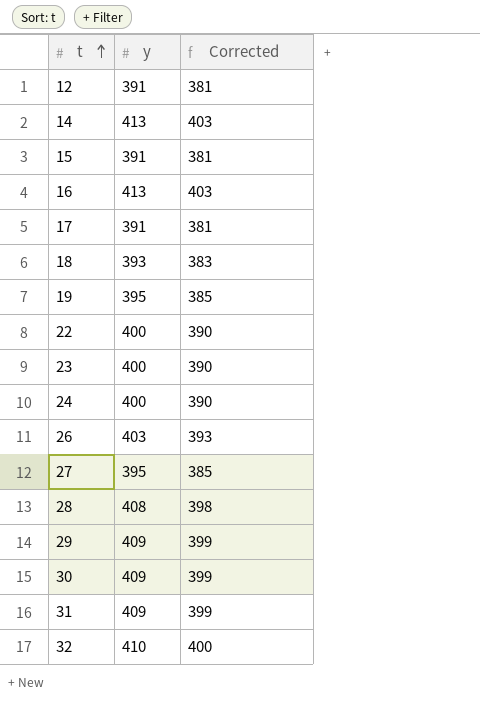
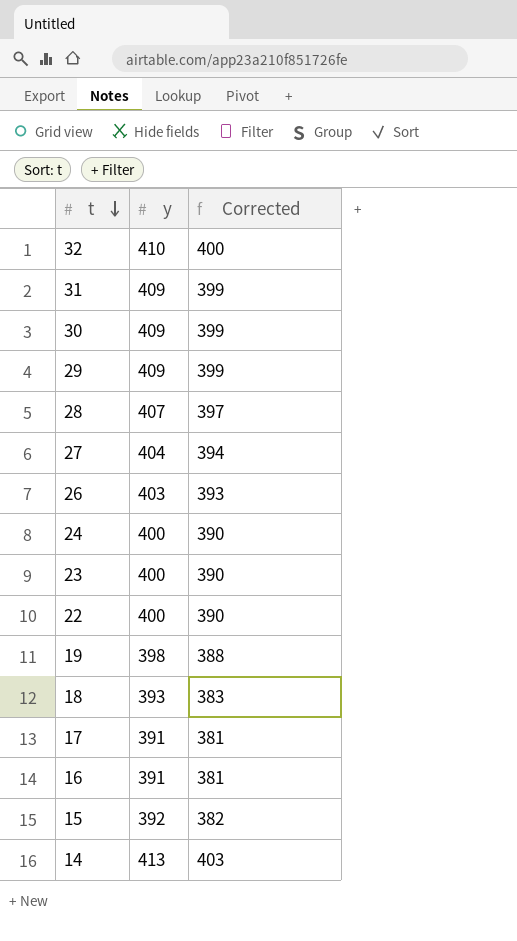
row order: t ascending -> t descending
row 12: 391 | 381 -> none
28 | y: 408 -> 407
28 | Corrected: 398 -> 397
27 | y: 395 -> 404
27 | Corrected: 385 -> 394
19 | y: 395 -> 398
19 | Corrected: 385 -> 388
16 | y: 413 -> 391
16 | Corrected: 403 -> 381
15 | y: 391 -> 392
15 | Corrected: 381 -> 382

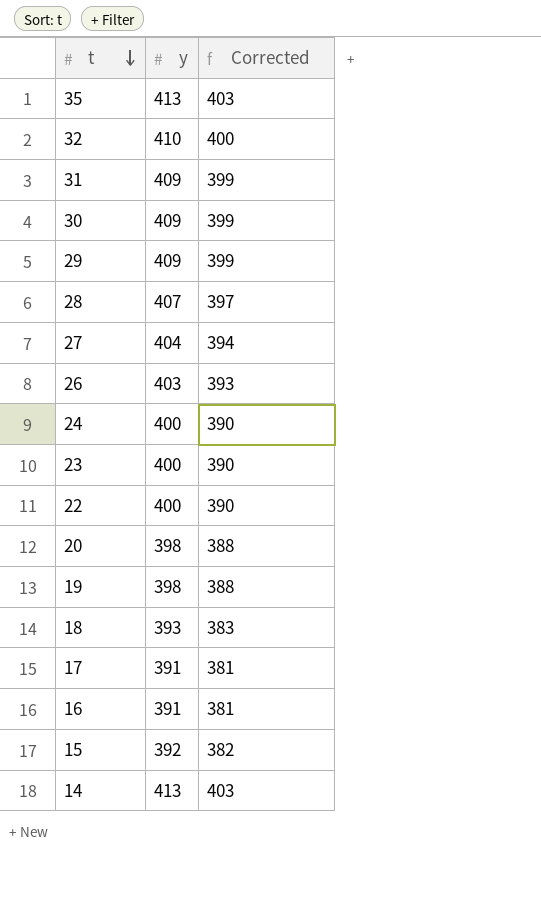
row 35: none -> 413 | 403
row 20: none -> 398 | 388

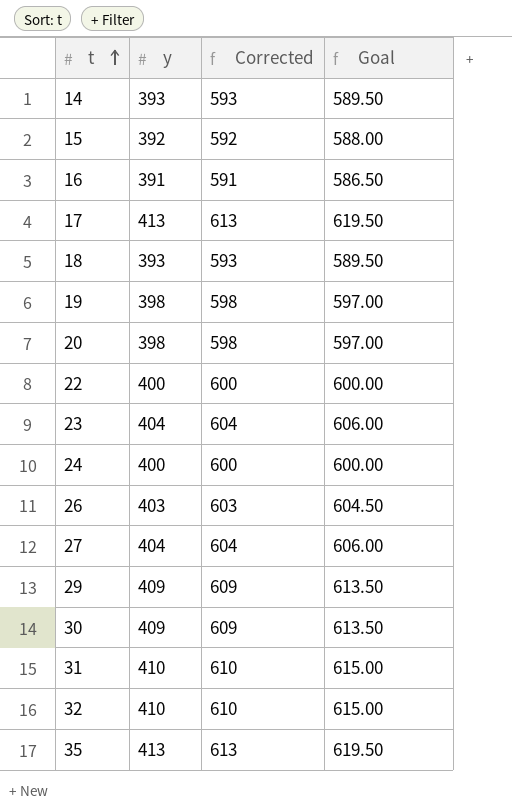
row order: t descending -> t ascending
column Corrected | formula: [y] - 10 -> [y] + 200
column Goal | formula: none -> [y] * 1.5
row 28: 407 | 397 -> none
14 | y: 413 -> 393
17 | y: 391 -> 413
23 | y: 400 -> 404
31 | y: 409 -> 410

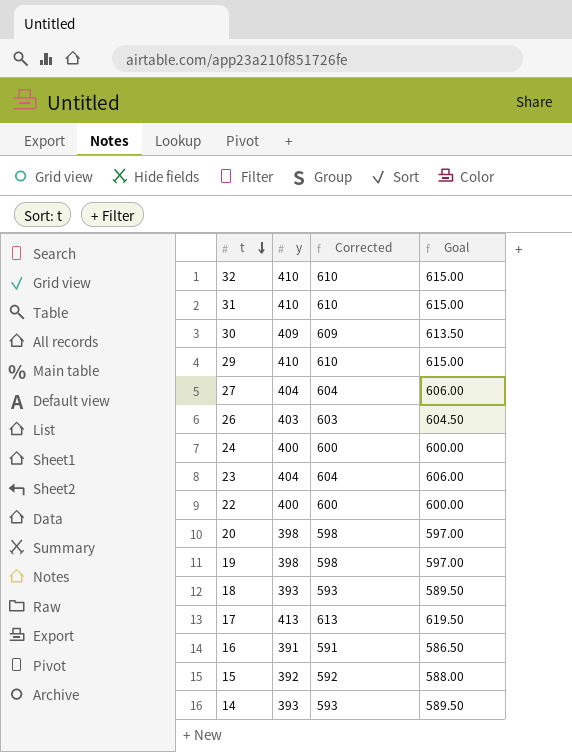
row order: t ascending -> t descending
row 35: 413 | 613 | 619.50 -> none
29 | y: 409 -> 410
29 | Corrected: 609 -> 610
29 | Goal: 613.50 -> 615.00

